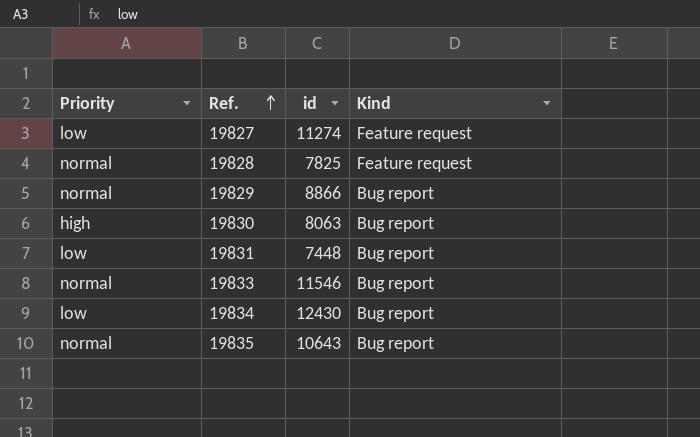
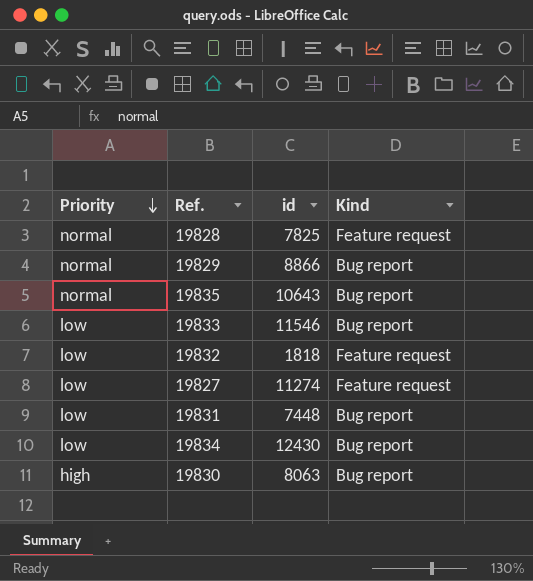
row order: Ref. ascending -> Priority descending
19833 | Priority: normal -> low
row 19832: none -> low | 1818 | Feature request

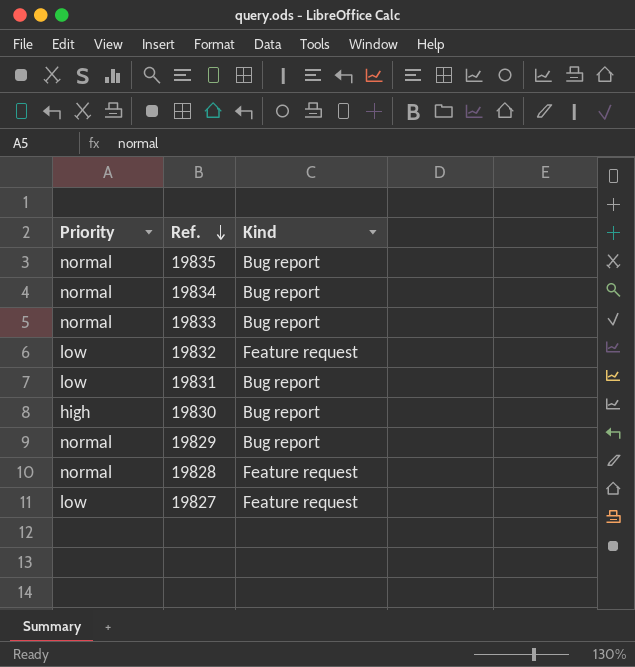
row order: Priority descending -> Ref. descending
column id | position: 3 -> none
19834 | Priority: low -> normal
19833 | Priority: low -> normal

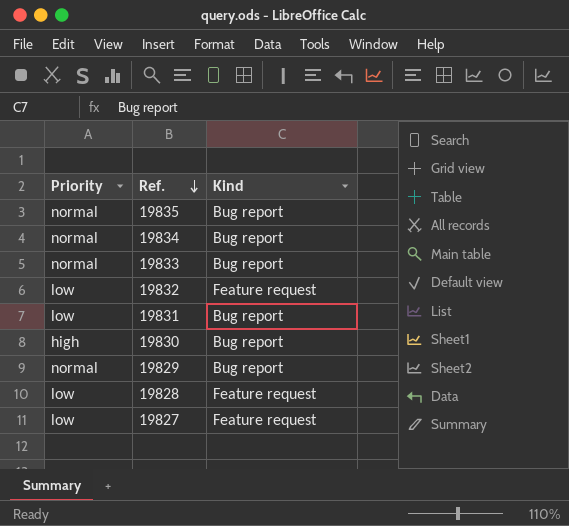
19828 | Priority: normal -> low

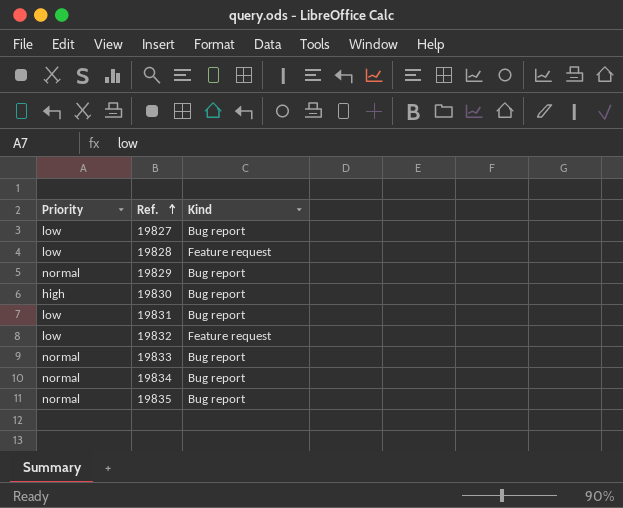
row order: Ref. descending -> Ref. ascending
19827 | Kind: Feature request -> Bug report

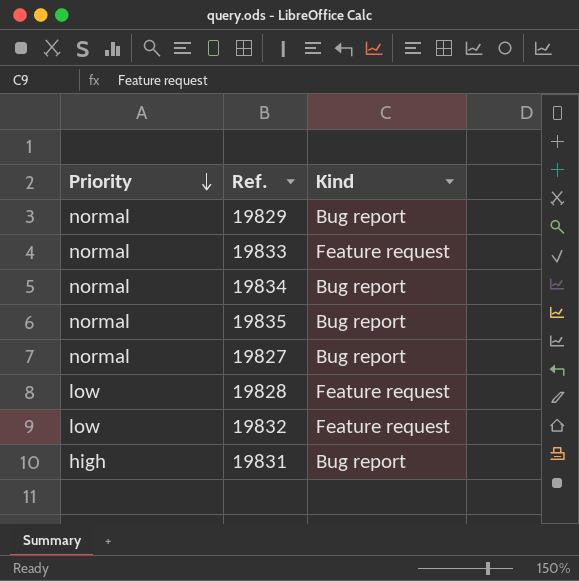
row order: Ref. ascending -> Priority descending
row 19830: high | Bug report -> none
19833 | Kind: Bug report -> Feature request
19827 | Priority: low -> normal
19831 | Priority: low -> high

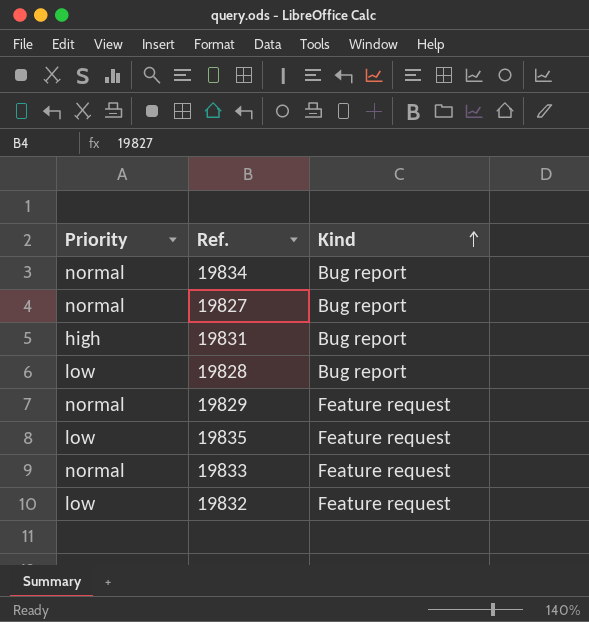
row order: Priority descending -> Kind ascending
19828 | Kind: Feature request -> Bug report
19829 | Kind: Bug report -> Feature request
19835 | Priority: normal -> low
19835 | Kind: Bug report -> Feature request

